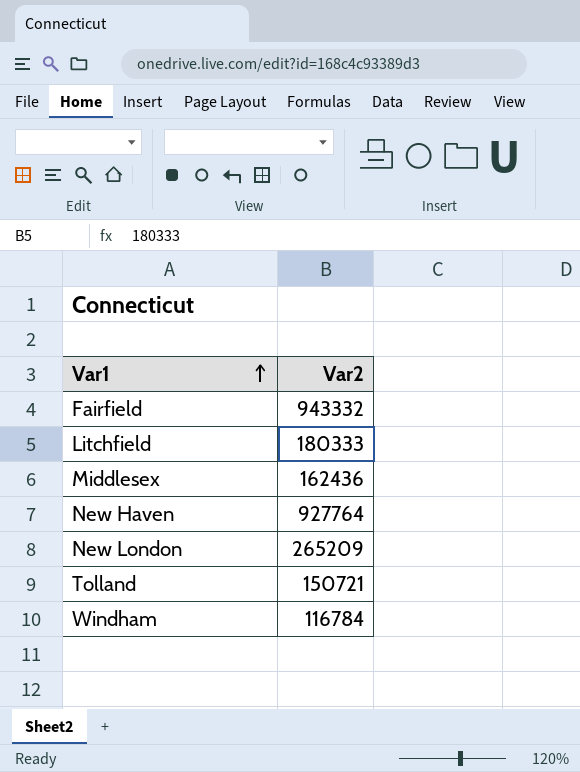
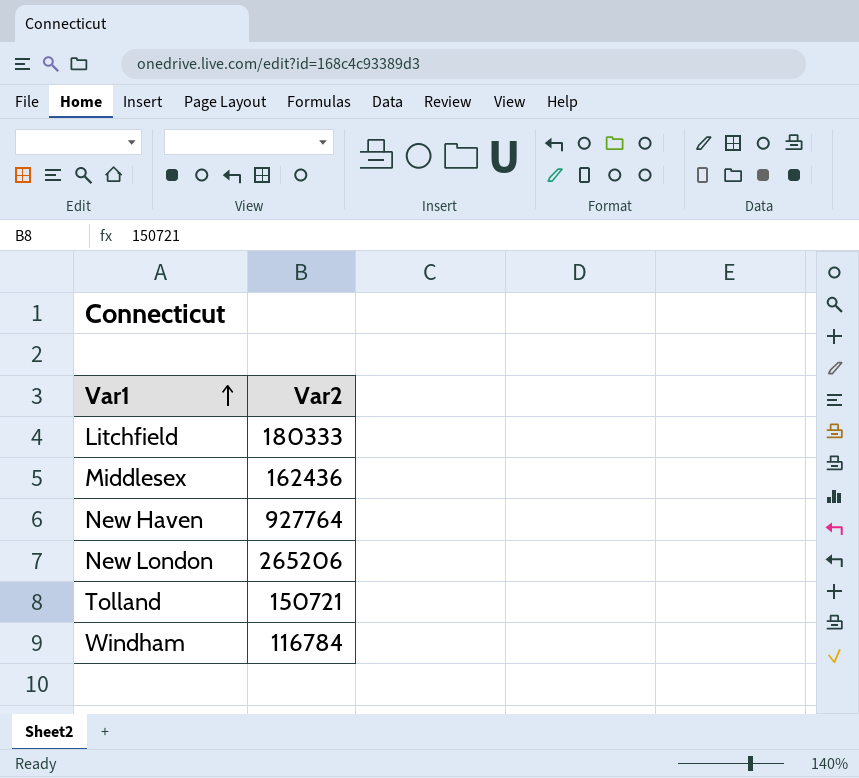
row Fairfield: 943332 -> none
New London | Var2: 265209 -> 265206

